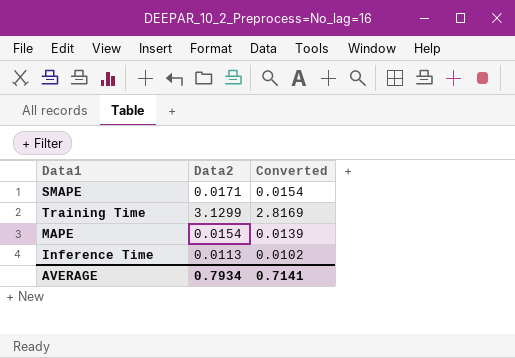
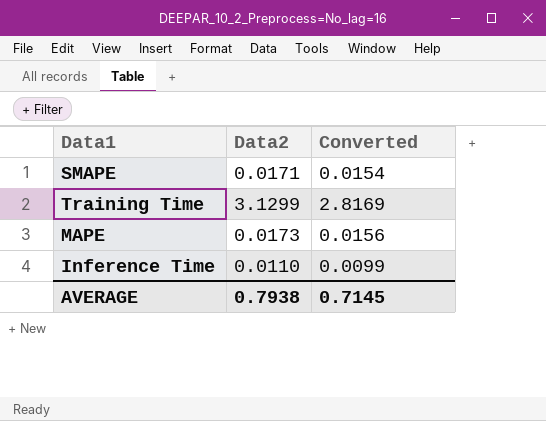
MAPE | Data2: 0.0154 -> 0.0173
MAPE | Converted: 0.0139 -> 0.0156
Inference Time | Data2: 0.0113 -> 0.0110
Inference Time | Converted: 0.0102 -> 0.0099
AVERAGE | Data2: 0.7934 -> 0.7938
AVERAGE | Converted: 0.7141 -> 0.7145

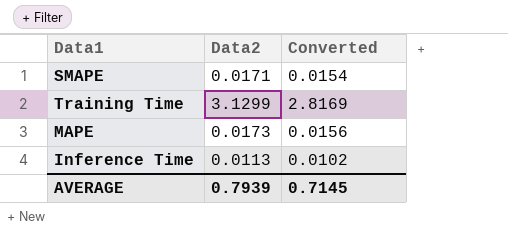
Inference Time | Data2: 0.0110 -> 0.0113
Inference Time | Converted: 0.0099 -> 0.0102
AVERAGE | Data2: 0.7938 -> 0.7939

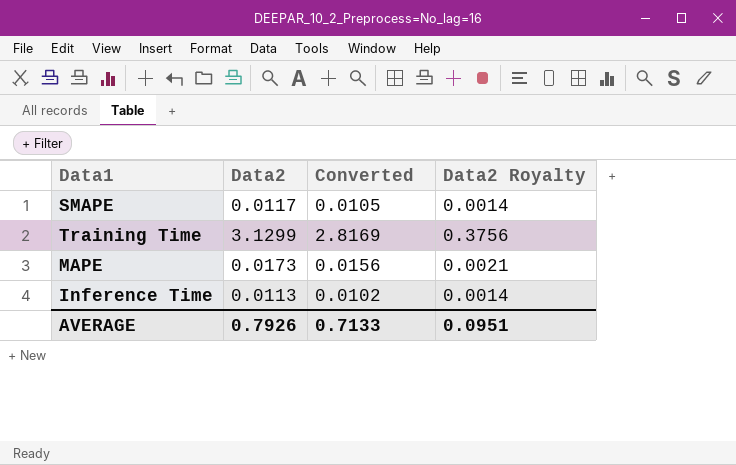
column Data2 Royalty | formula: none -> [Data2] * 0.12
SMAPE | Data2: 0.0171 -> 0.0117
SMAPE | Converted: 0.0154 -> 0.0105
AVERAGE | Data2: 0.7939 -> 0.7926
AVERAGE | Converted: 0.7145 -> 0.7133

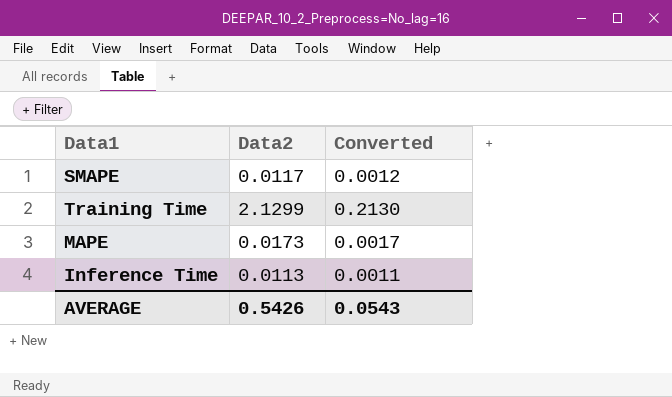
column Data2 Royalty | formula: [Data2] * 0.12 -> none
column Converted | formula: [Data2] * 0.9 -> [Data2] * 0.1
Training Time | Data2: 3.1299 -> 2.1299
AVERAGE | Data2: 0.7926 -> 0.5426
AVERAGE | Converted: 0.7133 -> 0.0543

